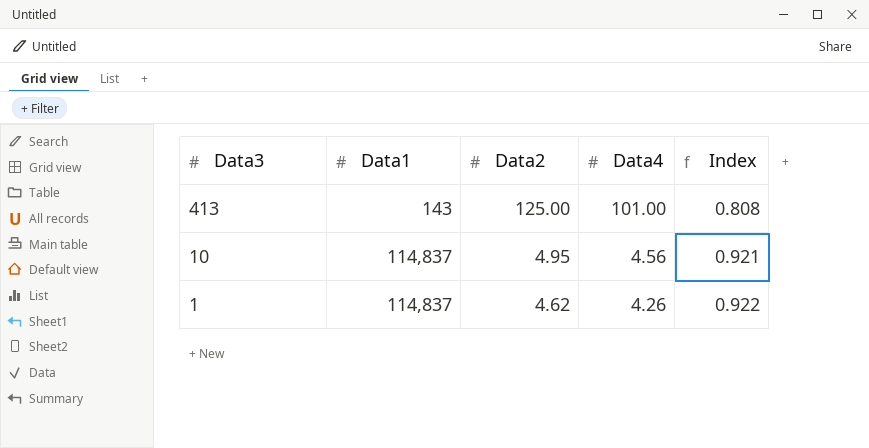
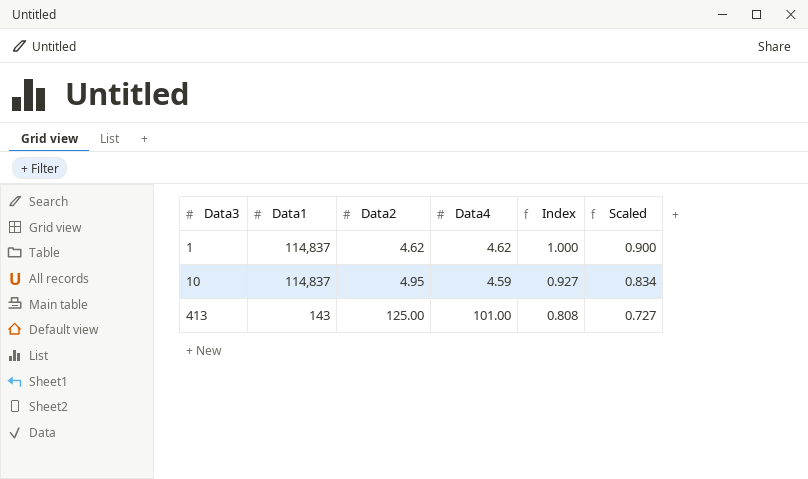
row order: Data3 descending -> Data3 ascending
column Scaled | formula: none -> [Index] * 0.9
1 | Data4: 4.26 -> 4.62
1 | Index: 0.922 -> 1.000
10 | Data4: 4.56 -> 4.59
10 | Index: 0.921 -> 0.927

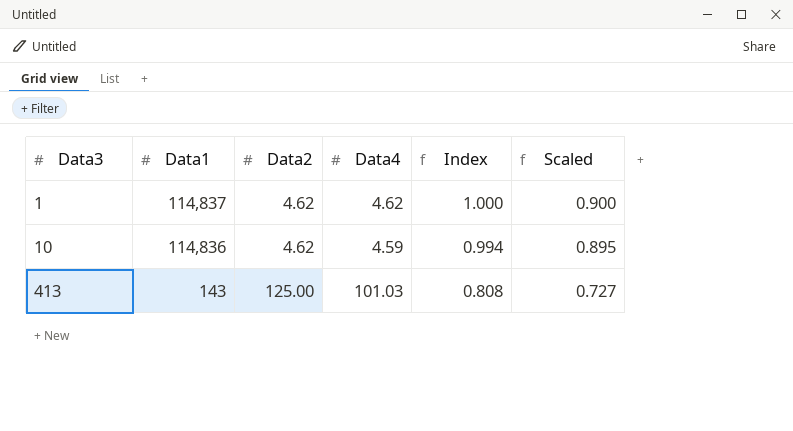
10 | Data1: 114,837 -> 114,836
10 | Data2: 4.95 -> 4.62
10 | Index: 0.927 -> 0.994
10 | Scaled: 0.834 -> 0.895
413 | Data4: 101.00 -> 101.03

